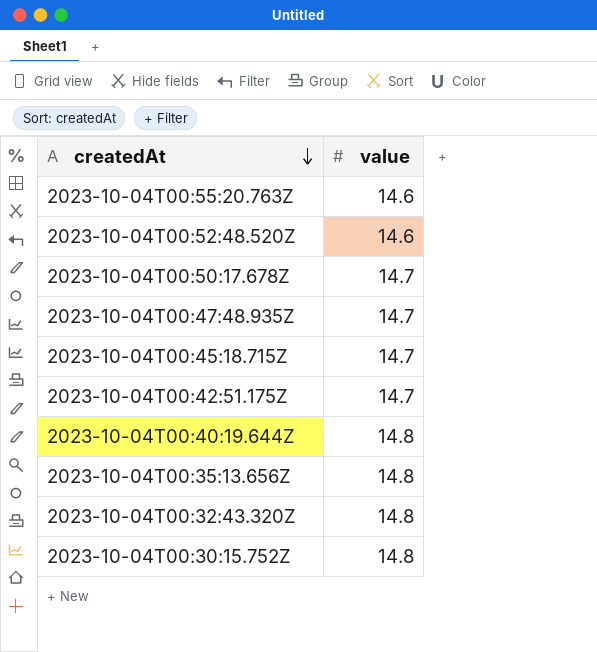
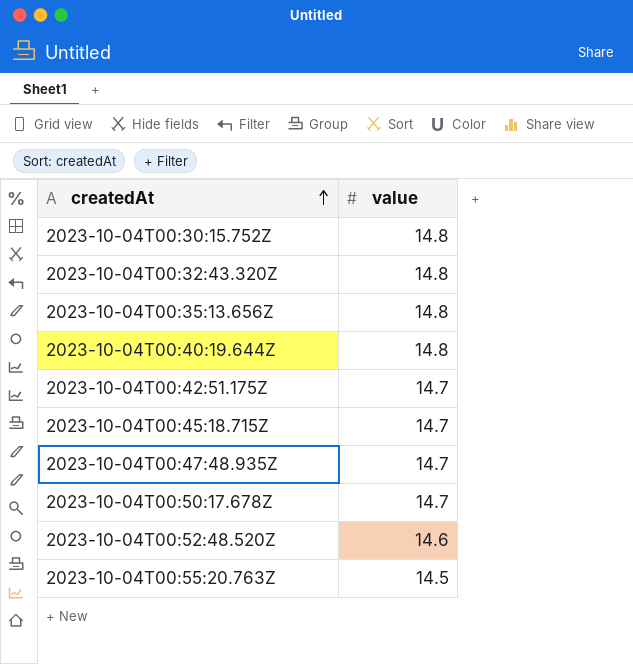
row order: createdAt descending -> createdAt ascending
2023-10-04T00:55:20.763Z | value: 14.6 -> 14.5

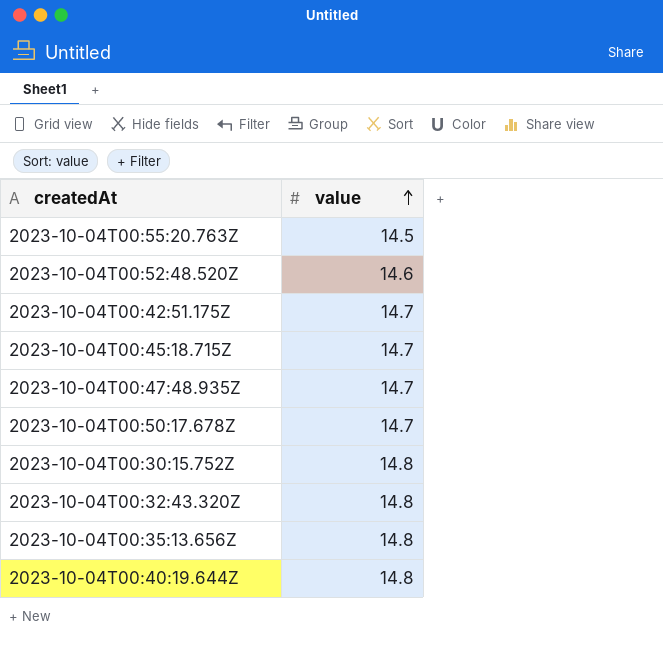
row order: createdAt ascending -> value ascending

